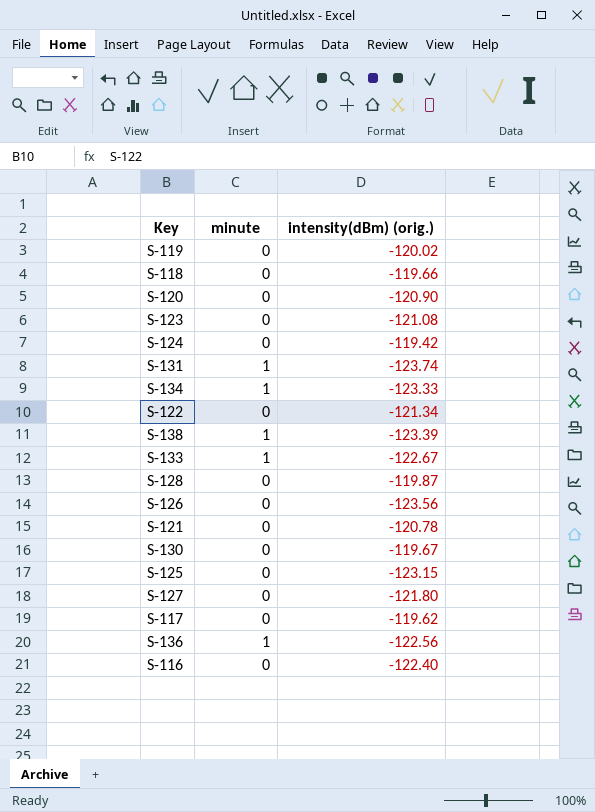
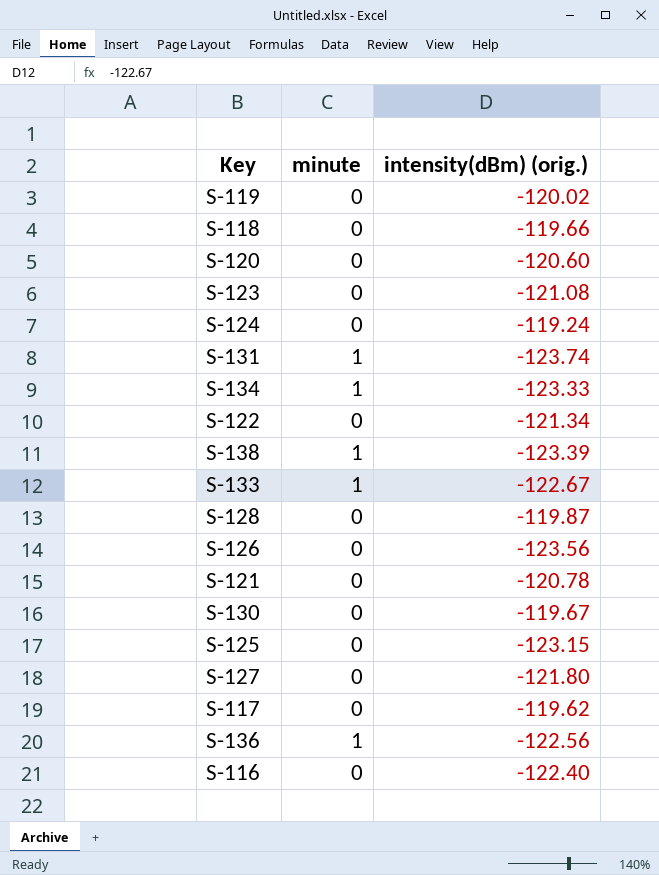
S-120 | intensity(dBm) (orig.): -120.90 -> -120.60
S-124 | intensity(dBm) (orig.): -119.42 -> -119.24

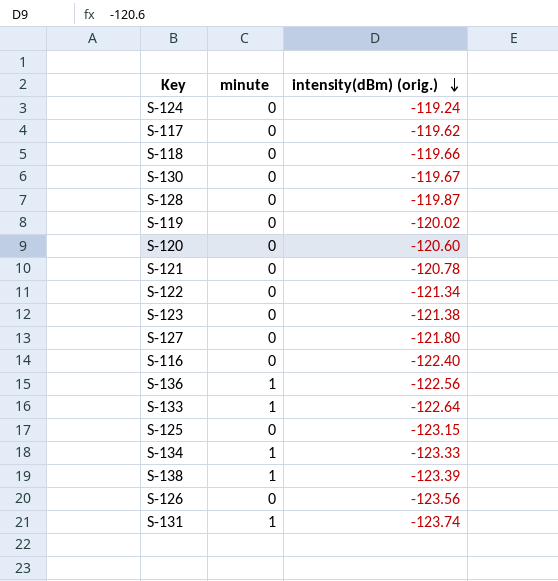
row order: none -> intensity(dBm) (orig.) descending
S-123 | intensity(dBm) (orig.): -121.08 -> -121.38
S-133 | intensity(dBm) (orig.): -122.67 -> -122.64

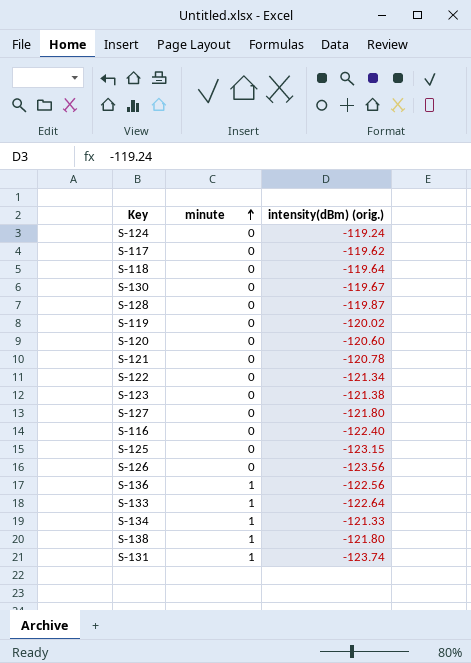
row order: intensity(dBm) (orig.) descending -> minute ascending
S-118 | intensity(dBm) (orig.): -119.66 -> -119.64
S-134 | intensity(dBm) (orig.): -123.33 -> -121.33
S-138 | intensity(dBm) (orig.): -123.39 -> -121.80

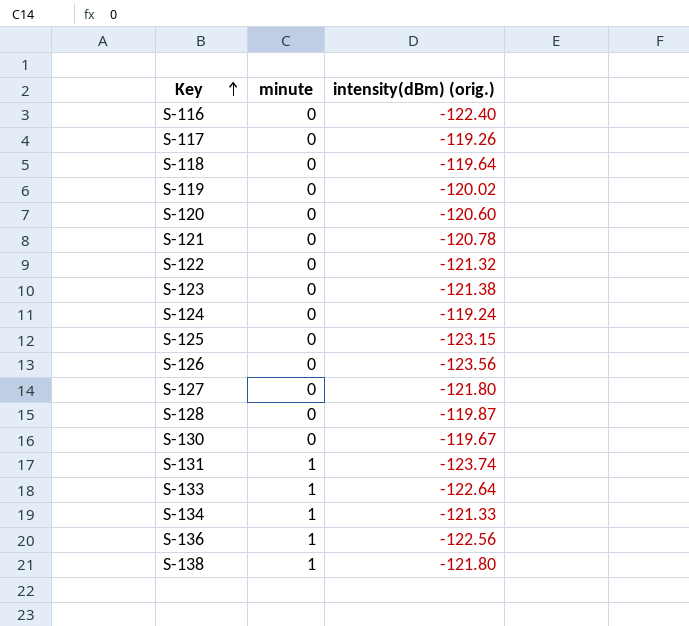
row order: minute ascending -> Key ascending
S-117 | intensity(dBm) (orig.): -119.62 -> -119.26
S-122 | intensity(dBm) (orig.): -121.34 -> -121.32

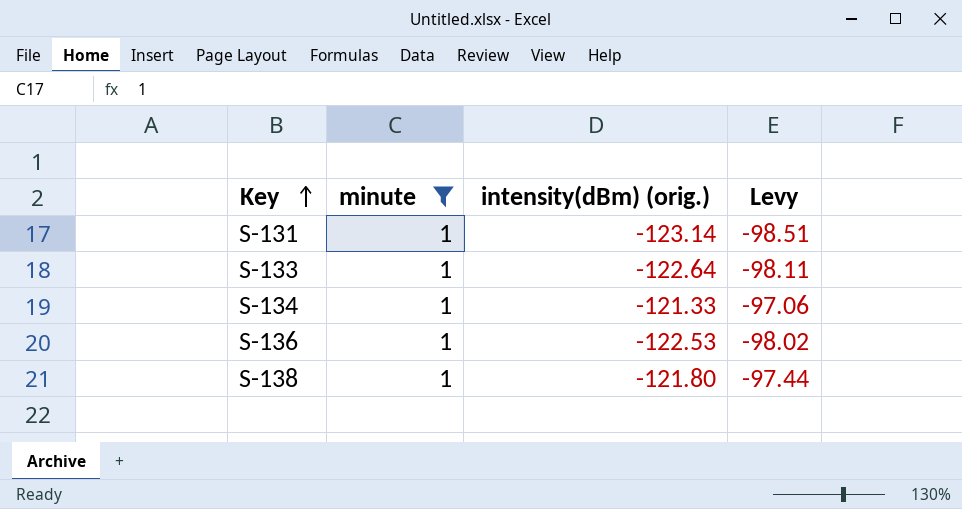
filter: none -> minute = 1
column Levy | formula: none -> [intensity(dBm) (orig.)] * 0.8
S-131 | intensity(dBm) (orig.): -123.74 -> -123.14
S-136 | intensity(dBm) (orig.): -122.56 -> -122.53

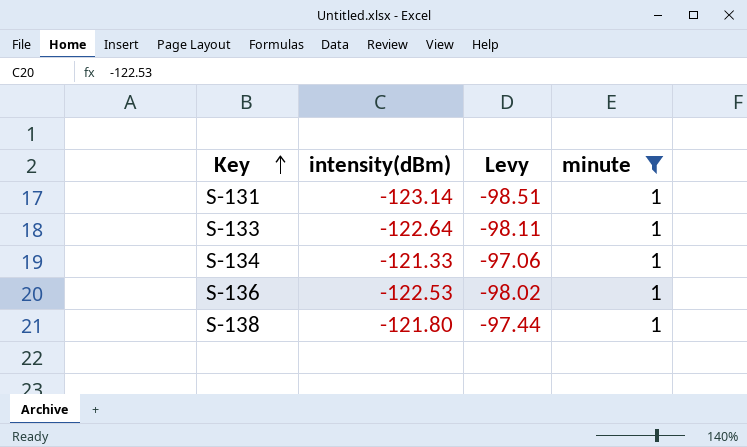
column name: intensity(dBm) (orig.) -> intensity(dBm)
column minute | position: 2 -> 4

